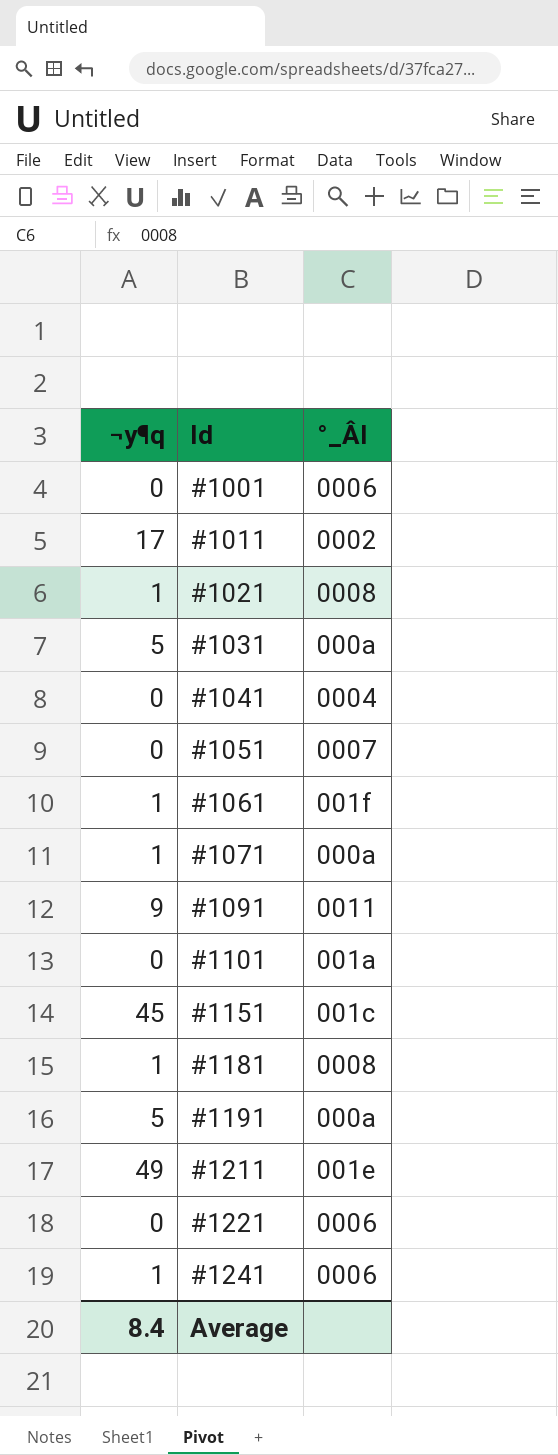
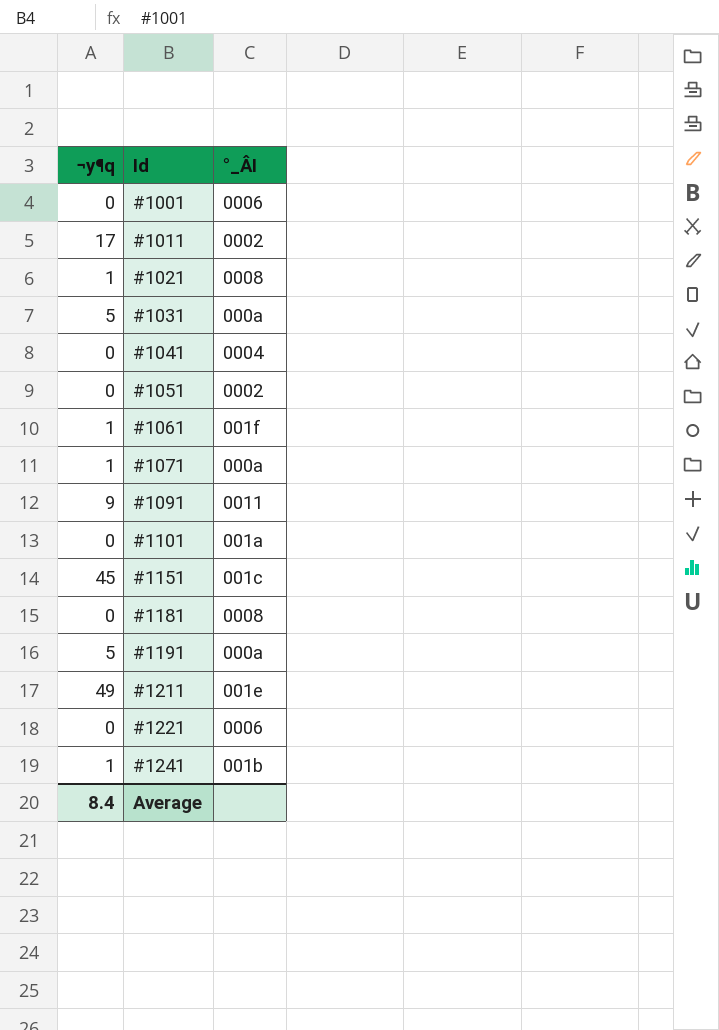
#1051 | °_ÂI: 0007 -> 0002
#1181 | ¬y¶q: 1 -> 0
#1241 | °_ÂI: 0006 -> 001b

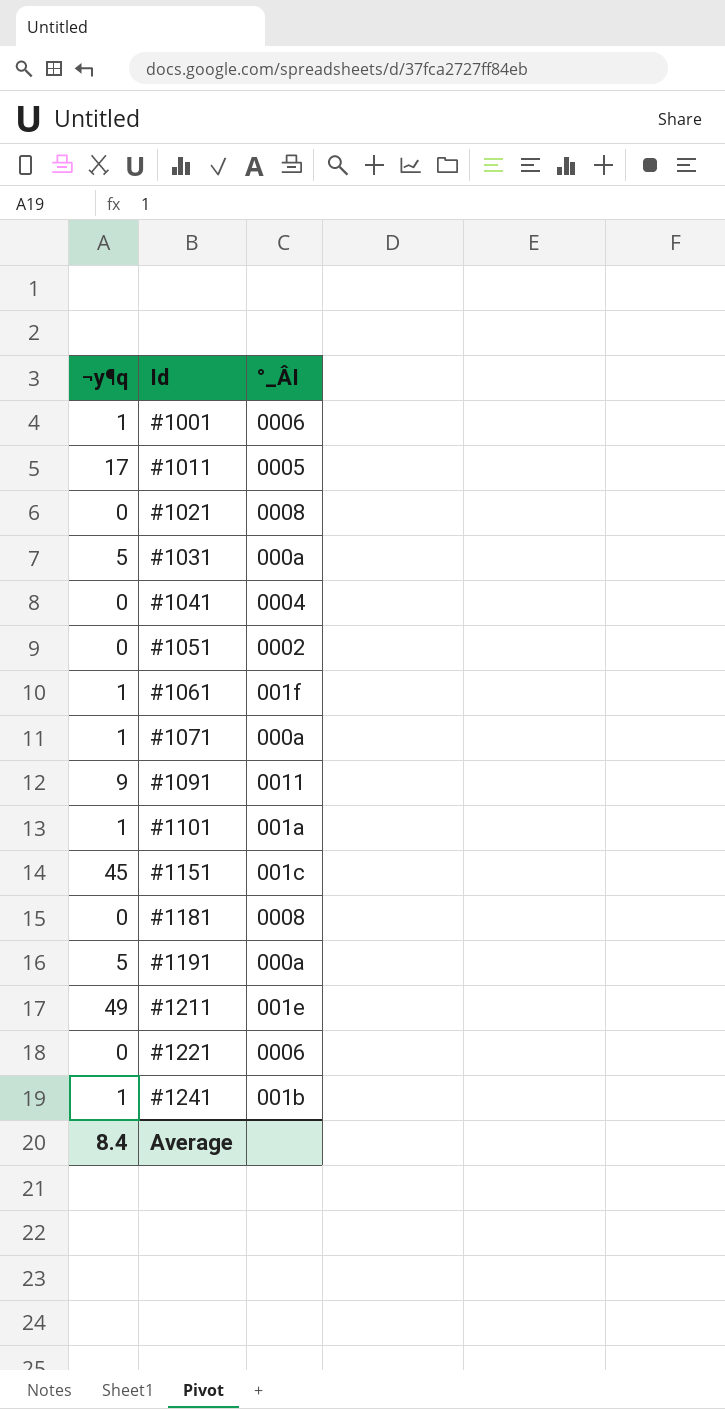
#1001 | ¬y¶q: 0 -> 1
#1011 | °_ÂI: 0002 -> 0005
#1021 | ¬y¶q: 1 -> 0
#1101 | ¬y¶q: 0 -> 1

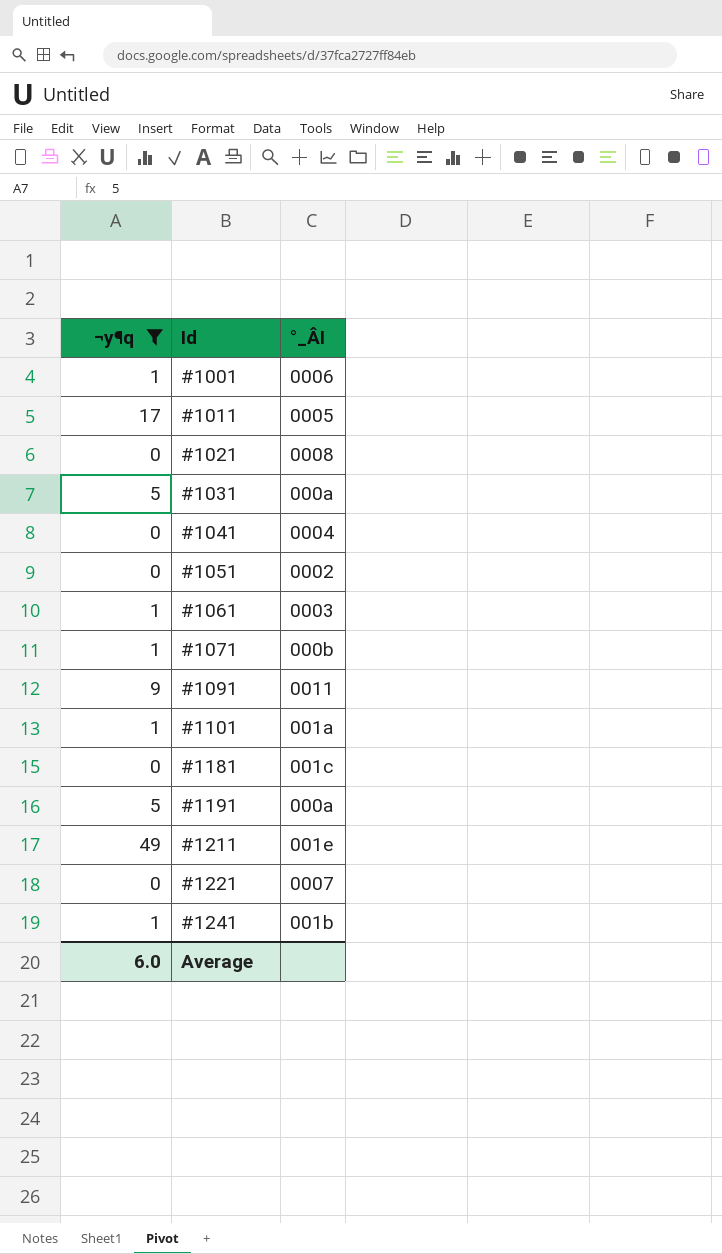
filter: none -> ¬y¶q != 45
#1061 | °_ÂI: 001f -> 0003
#1071 | °_ÂI: 000a -> 000b
#1181 | °_ÂI: 0008 -> 001c
#1221 | °_ÂI: 0006 -> 0007
Average | ¬y¶q: 8.4 -> 6.0

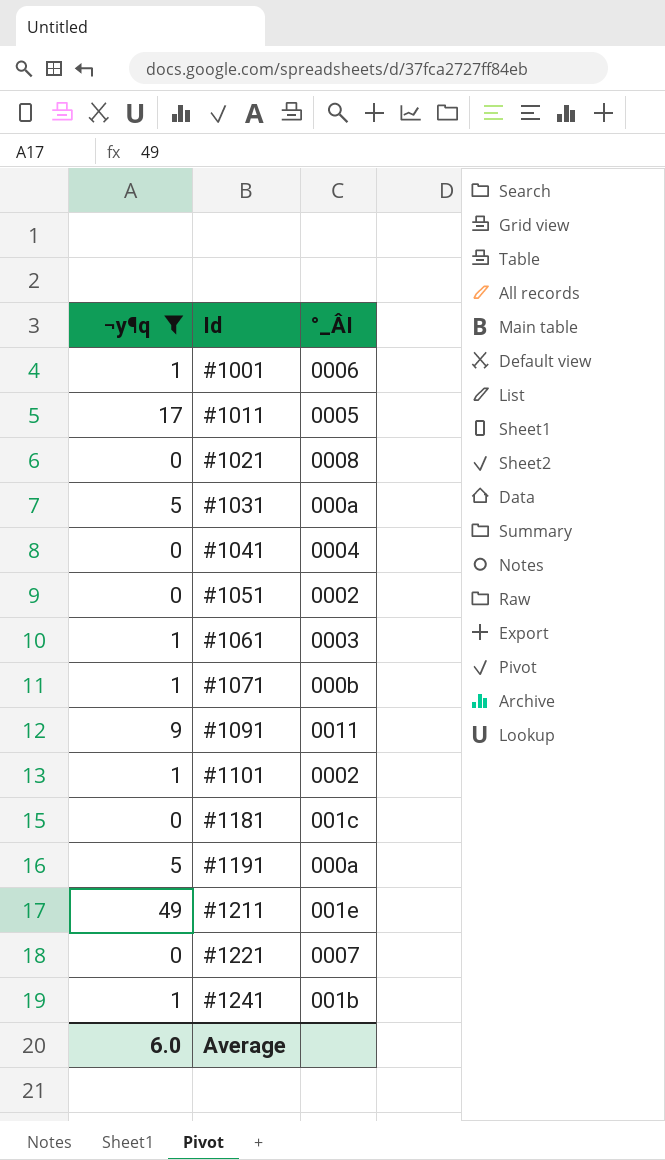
#1101 | °_ÂI: 001a -> 0002

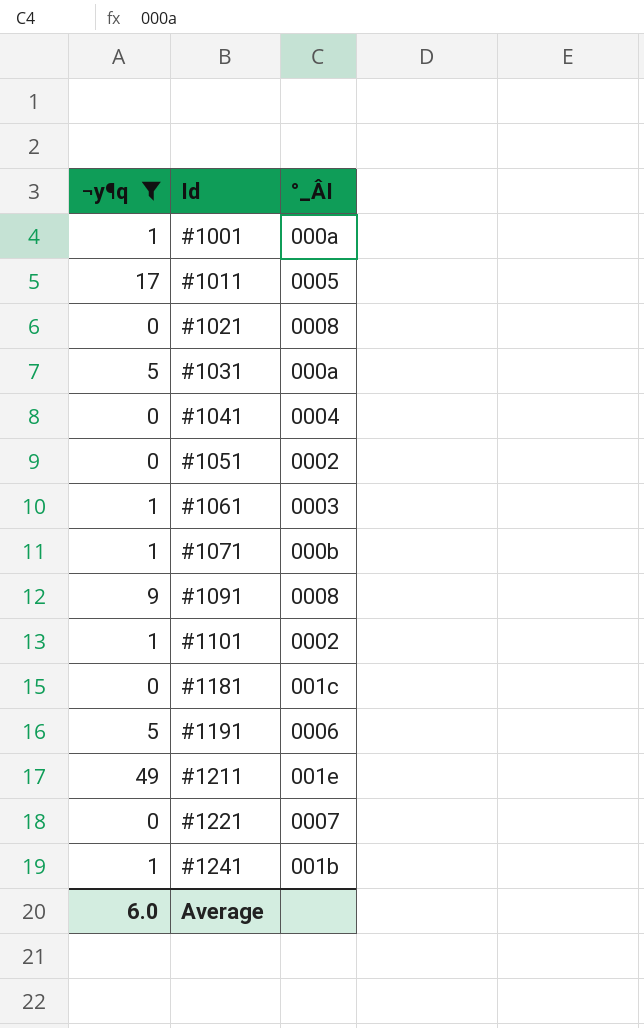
#1001 | °_ÂI: 0006 -> 000a
#1091 | °_ÂI: 0011 -> 0008
#1191 | °_ÂI: 000a -> 0006

